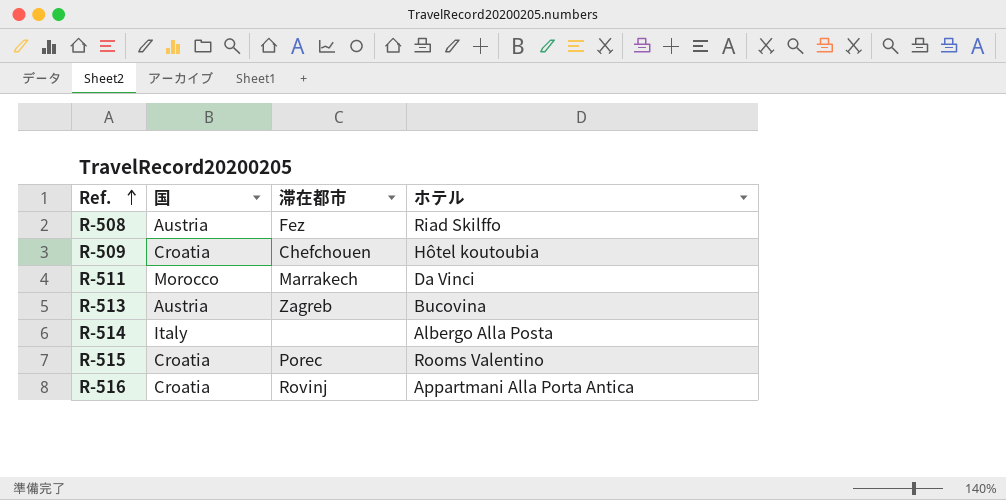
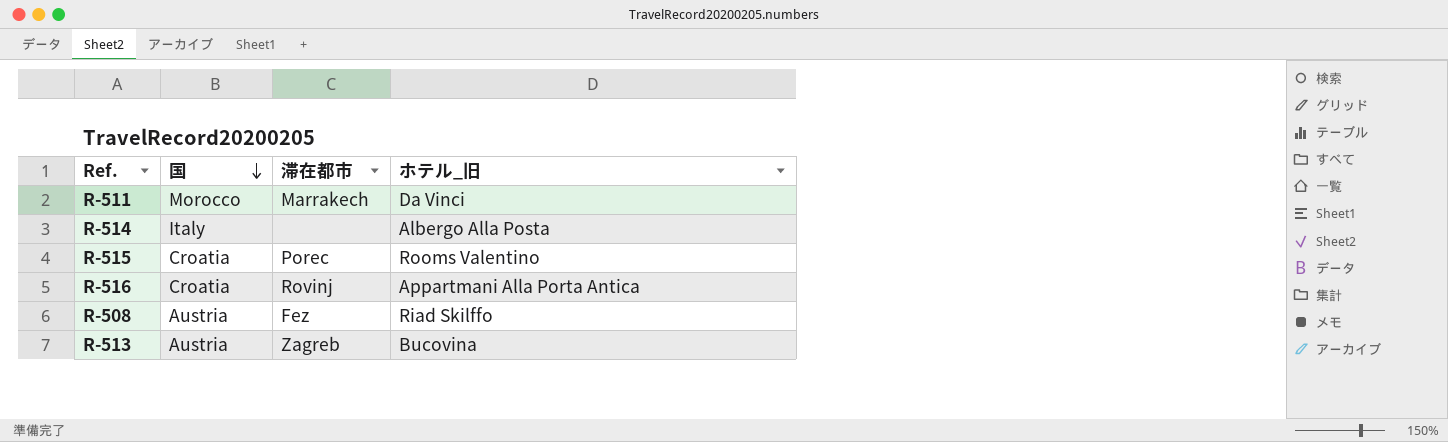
row order: Ref. ascending -> 国 descending
column name: ホテル -> ホテル_旧
row R-509: Croatia | Chefchouen | Hôtel koutoubia -> none

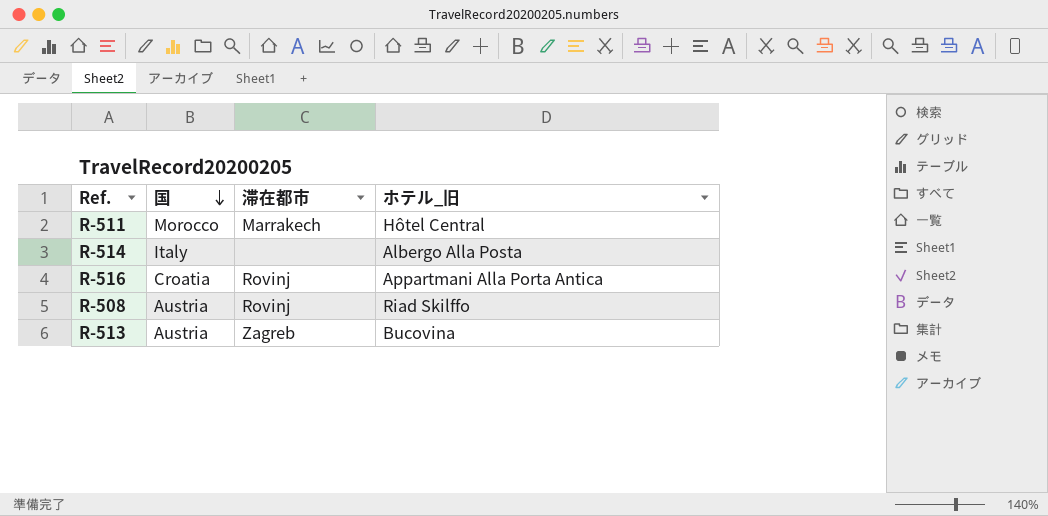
row R-515: Croatia | Porec | Rooms Valentino -> none
R-511 | ホテル_旧: Da Vinci -> Hôtel Central
R-508 | 滞在都市: Fez -> Rovinj

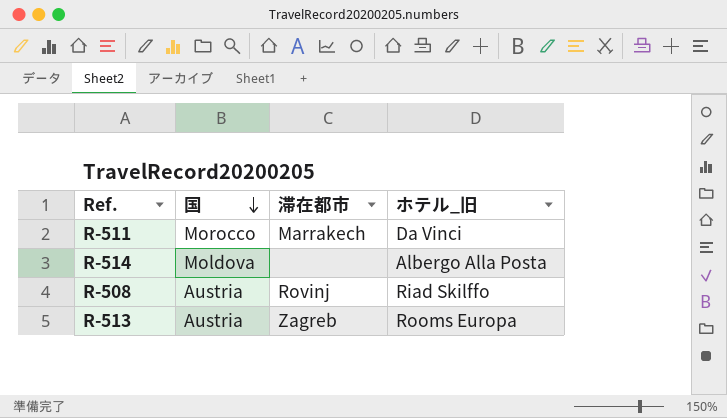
row R-516: Croatia | Rovinj | Appartmani Alla Porta Antica -> none
R-511 | ホテル_旧: Hôtel Central -> Da Vinci
R-514 | 国: Italy -> Moldova
R-513 | ホテル_旧: Bucovina -> Rooms Europa

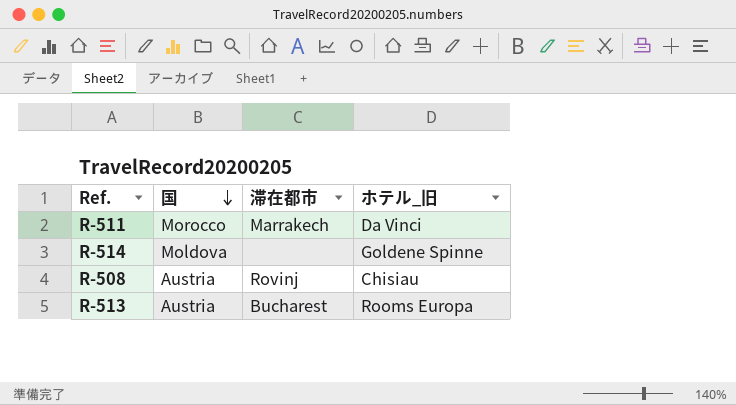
R-514 | ホテル_旧: Albergo Alla Posta -> Goldene Spinne
R-508 | ホテル_旧: Riad Skilffo -> Chisiau
R-513 | 滞在都市: Zagreb -> Bucharest

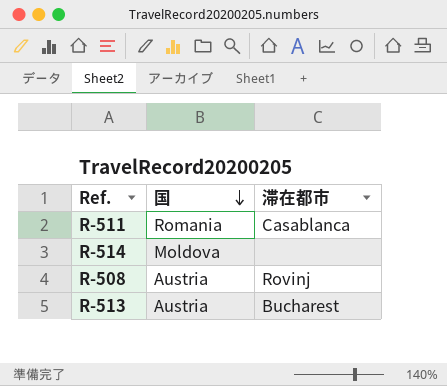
column ホテル_旧 | position: 4 -> none
R-511 | 国: Morocco -> Romania
R-511 | 滞在都市: Marrakech -> Casablanca

